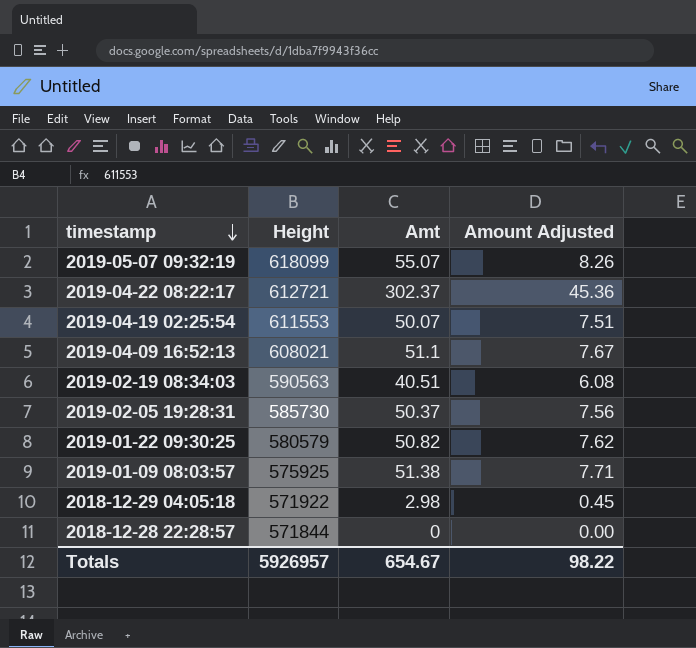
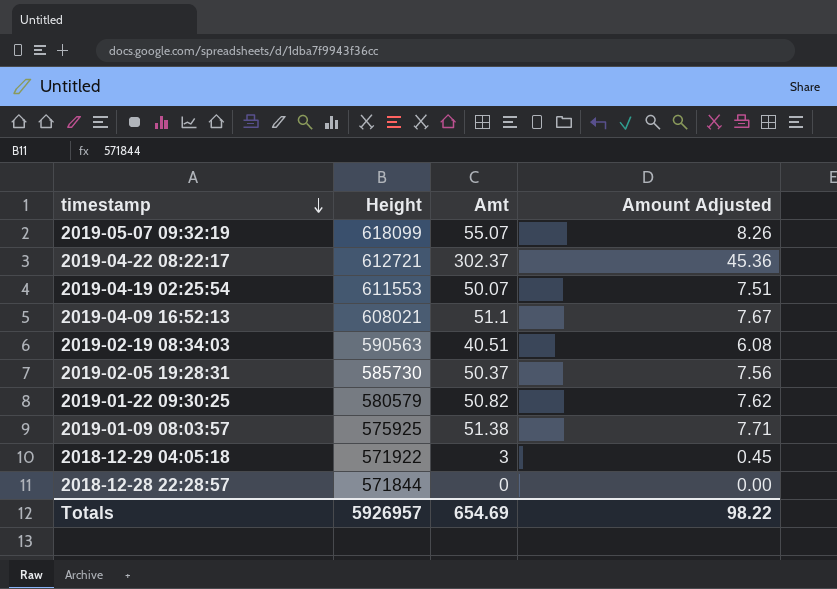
2018-12-29 04:05:18 | Amt: 2.98 -> 3
Totals | Amt: 654.67 -> 654.69

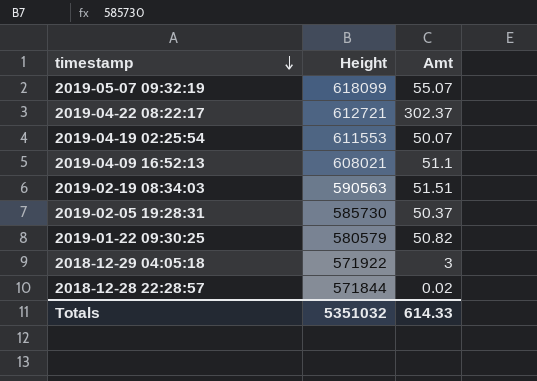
column Amount Adjusted | formula: [Amt] * 0.15 -> none
row 2019-01-09 08:03:57: 575925 | 51.38 | 7.71 -> none
2019-02-19 08:34:03 | Amt: 40.51 -> 51.51
2018-12-28 22:28:57 | Amt: 0 -> 0.02
Totals | Height: 5926957 -> 5351032
Totals | Amt: 654.69 -> 614.33

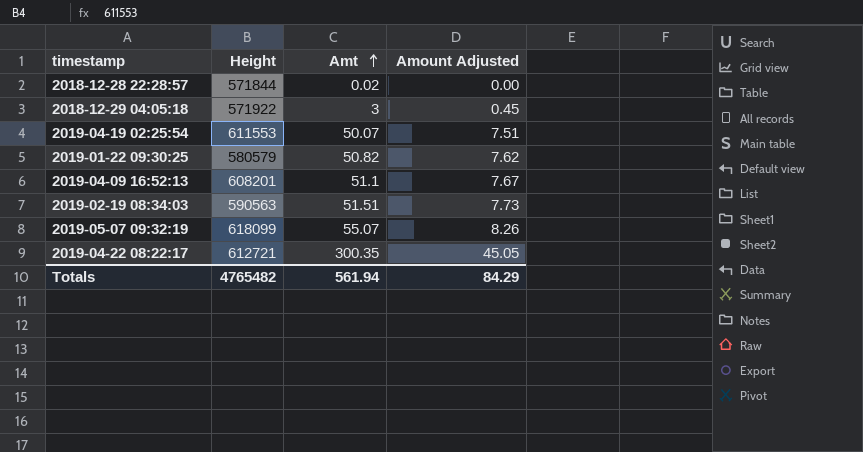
row order: timestamp descending -> Amt ascending
column Amount Adjusted | formula: none -> [Amt] * 0.15
row 2019-02-05 19:28:31: 585730 | 50.37 -> none
2019-04-09 16:52:13 | Height: 608021 -> 608201
2019-04-22 08:22:17 | Amt: 302.37 -> 300.35
Totals | Height: 5351032 -> 4765482
Totals | Amt: 614.33 -> 561.94

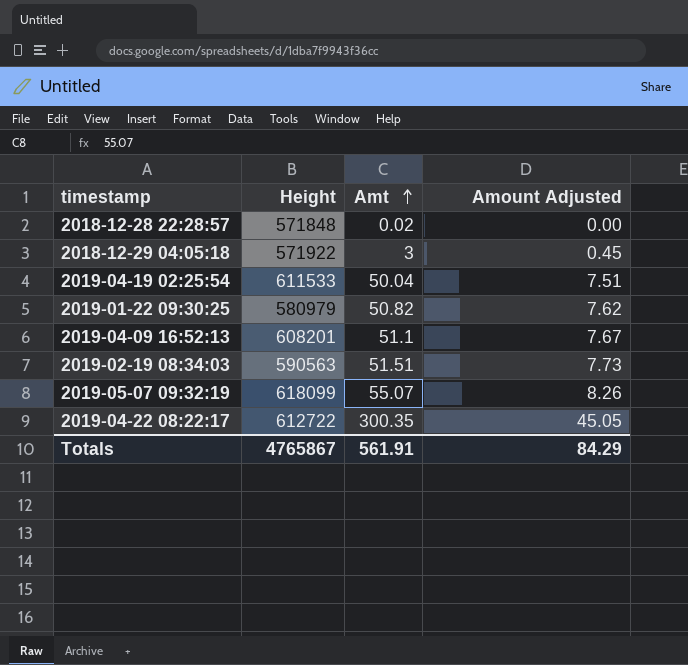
2018-12-28 22:28:57 | Height: 571844 -> 571848
2019-04-19 02:25:54 | Height: 611553 -> 611533
2019-04-19 02:25:54 | Amt: 50.07 -> 50.04
2019-01-22 09:30:25 | Height: 580579 -> 580979
2019-04-22 08:22:17 | Height: 612721 -> 612722
Totals | Height: 4765482 -> 4765867
Totals | Amt: 561.94 -> 561.91

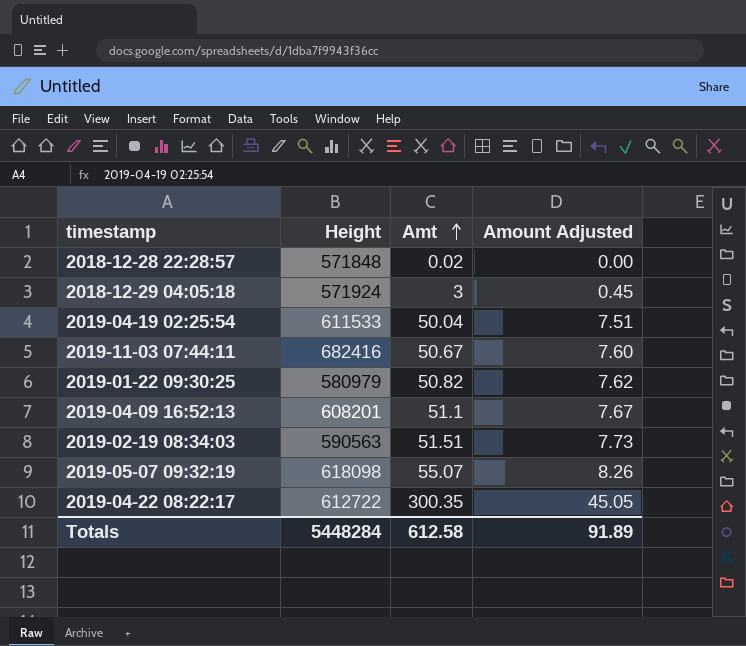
2018-12-29 04:05:18 | Height: 571922 -> 571924
row 2019-11-03 07:44:11: none -> 682416 | 50.67 | 7.60
2019-05-07 09:32:19 | Height: 618099 -> 618098
Totals | Height: 4765867 -> 5448284
Totals | Amt: 561.91 -> 612.58
Totals | Amount Adjusted: 84.29 -> 91.89

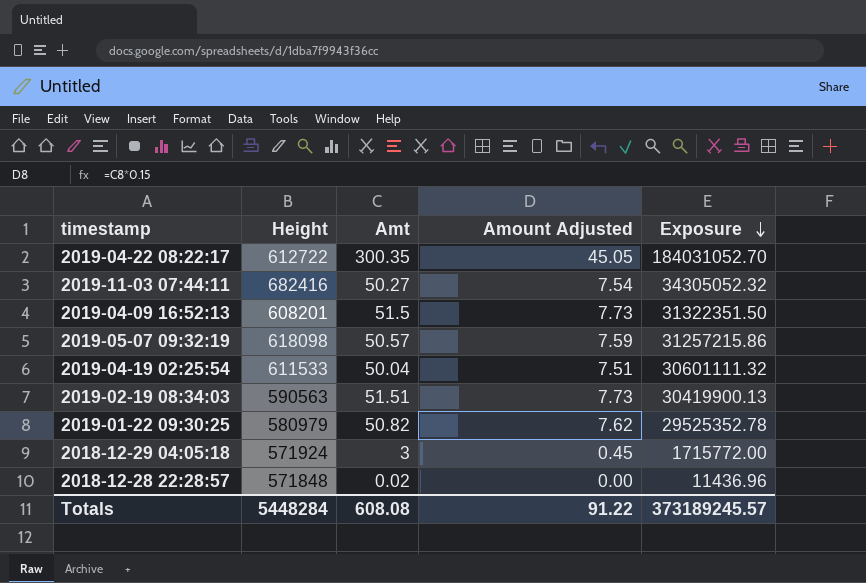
row order: Amt ascending -> Exposure descending
column Exposure | formula: none -> [Height] * [Amt]
2019-11-03 07:44:11 | Amt: 50.67 -> 50.27
2019-11-03 07:44:11 | Amount Adjusted: 7.60 -> 7.54
2019-04-09 16:52:13 | Amt: 51.1 -> 51.5
2019-04-09 16:52:13 | Amount Adjusted: 7.67 -> 7.73
2019-05-07 09:32:19 | Amt: 55.07 -> 50.57
2019-05-07 09:32:19 | Amount Adjusted: 8.26 -> 7.59
Totals | Amt: 612.58 -> 608.08
Totals | Amount Adjusted: 91.89 -> 91.22

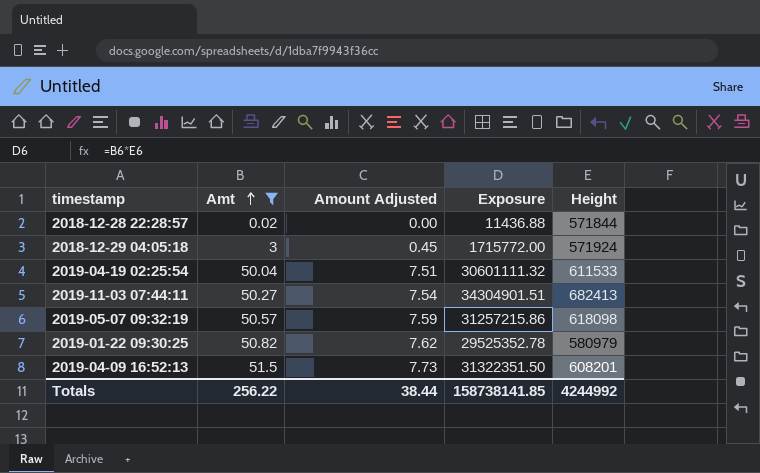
filter: none -> Amt <= 51.5
row order: Exposure descending -> Amt ascending
column Height | position: 2 -> 5
2018-12-28 22:28:57 | Exposure: 11436.96 -> 11436.88
2018-12-28 22:28:57 | Height: 571848 -> 571844
2019-11-03 07:44:11 | Exposure: 34305052.32 -> 34304901.51
2019-11-03 07:44:11 | Height: 682416 -> 682413
Totals | Amt: 608.08 -> 256.22
Totals | Amount Adjusted: 91.22 -> 38.44
Totals | Exposure: 373189245.57 -> 158738141.85
Totals | Height: 5448284 -> 4244992

